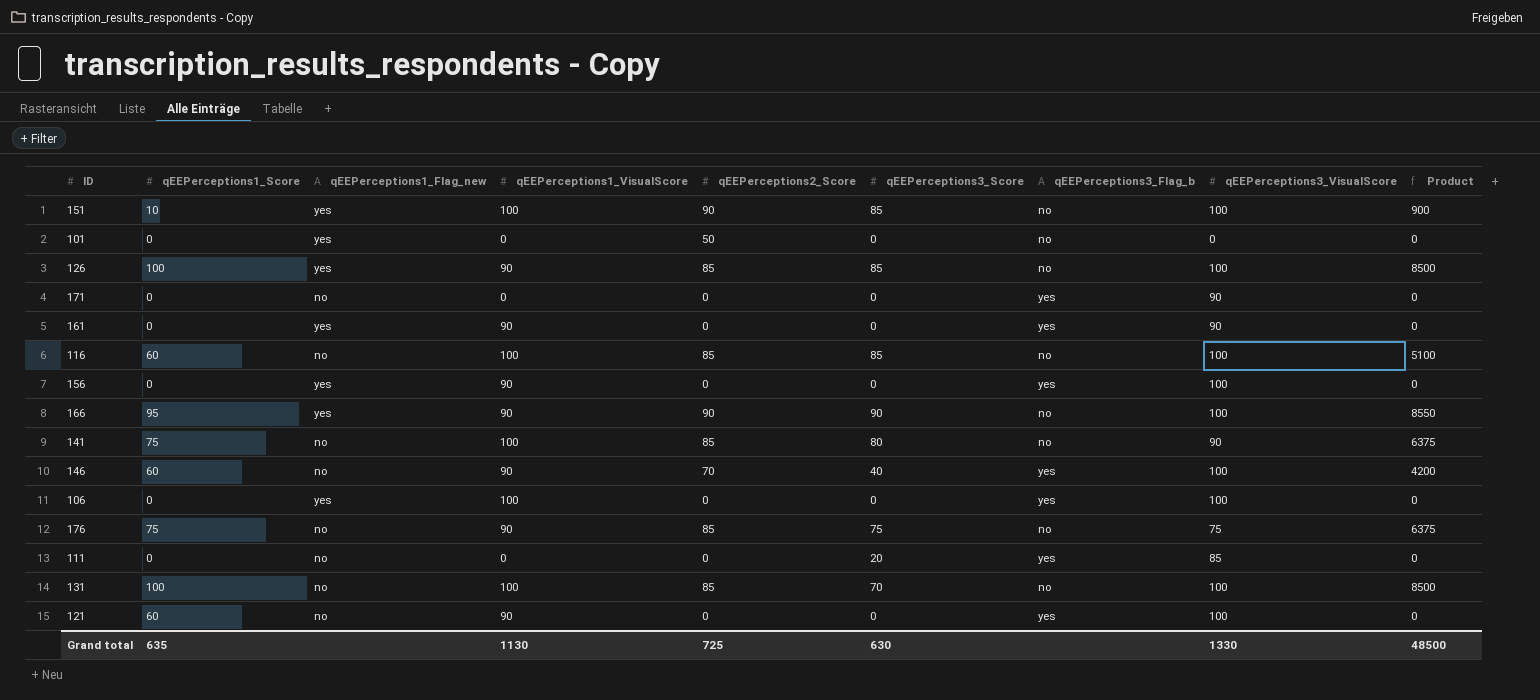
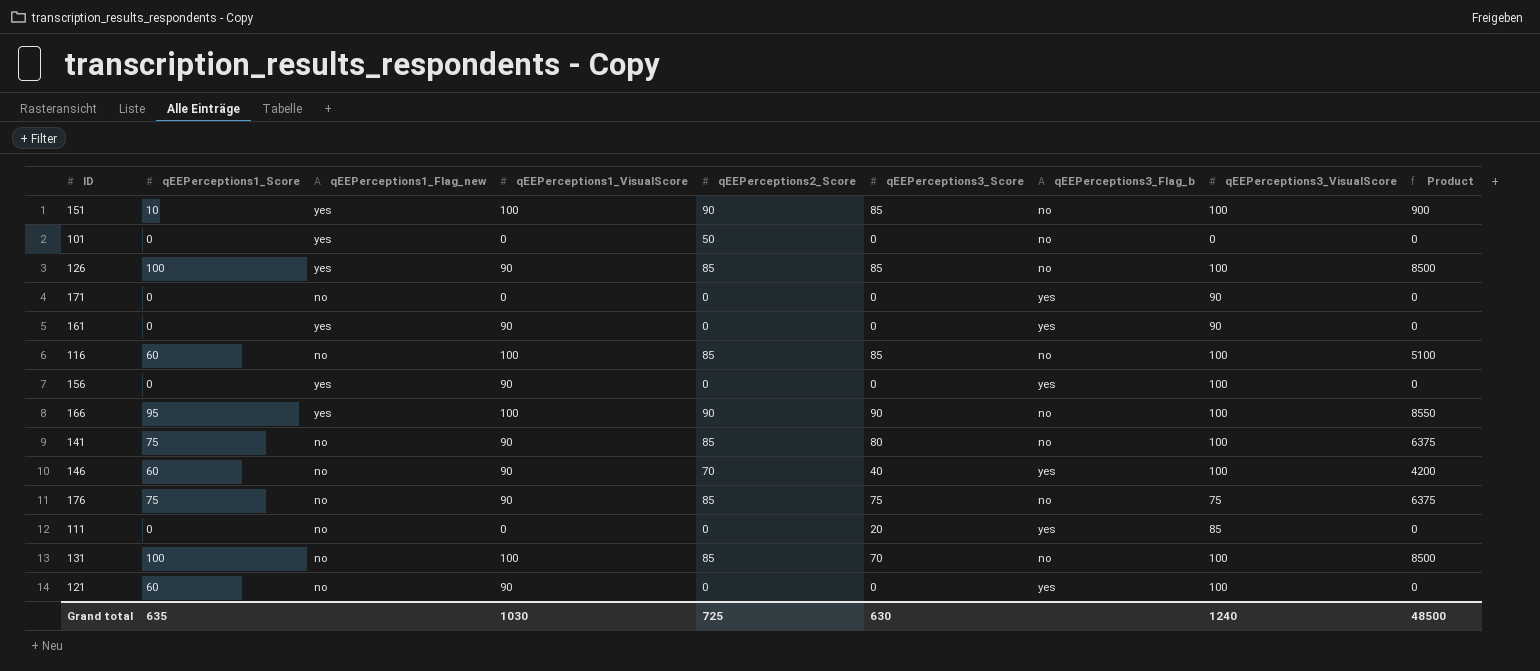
row 106: 0 | yes | 100 | 0 | 0 | yes | 100 | 0 -> none
166 | qEEPerceptions1_VisualScore: 90 -> 100
141 | qEEPerceptions1_VisualScore: 100 -> 90
141 | qEEPerceptions3_VisualScore: 90 -> 100
Grand total | qEEPerceptions1_VisualScore: 1130 -> 1030
Grand total | qEEPerceptions3_VisualScore: 1330 -> 1240

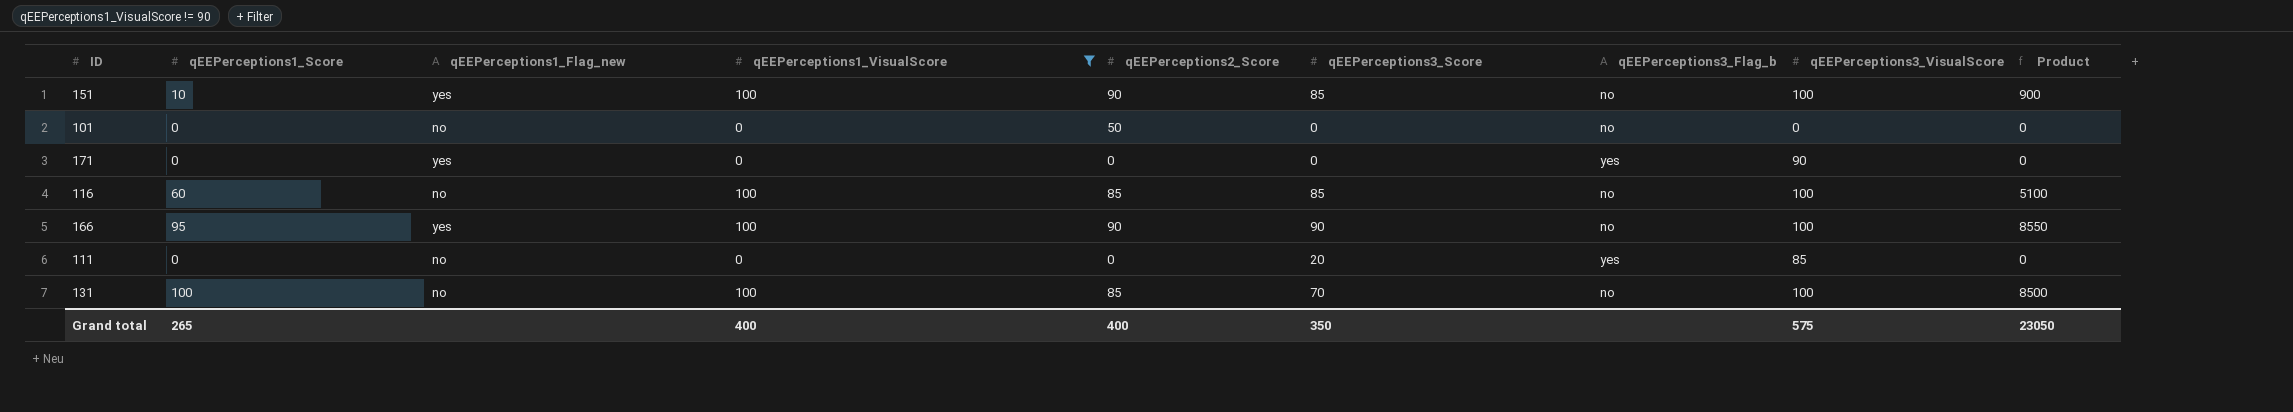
filter: none -> qEEPerceptions1_VisualScore != 90
101 | qEEPerceptions1_Flag_new: yes -> no
171 | qEEPerceptions1_Flag_new: no -> yes
Grand total | qEEPerceptions1_Score: 635 -> 265
Grand total | qEEPerceptions1_VisualScore: 1030 -> 400
Grand total | qEEPerceptions2_Score: 725 -> 400
Grand total | qEEPerceptions3_Score: 630 -> 350
Grand total | qEEPerceptions3_VisualScore: 1240 -> 575
Grand total | Product: 48500 -> 23050

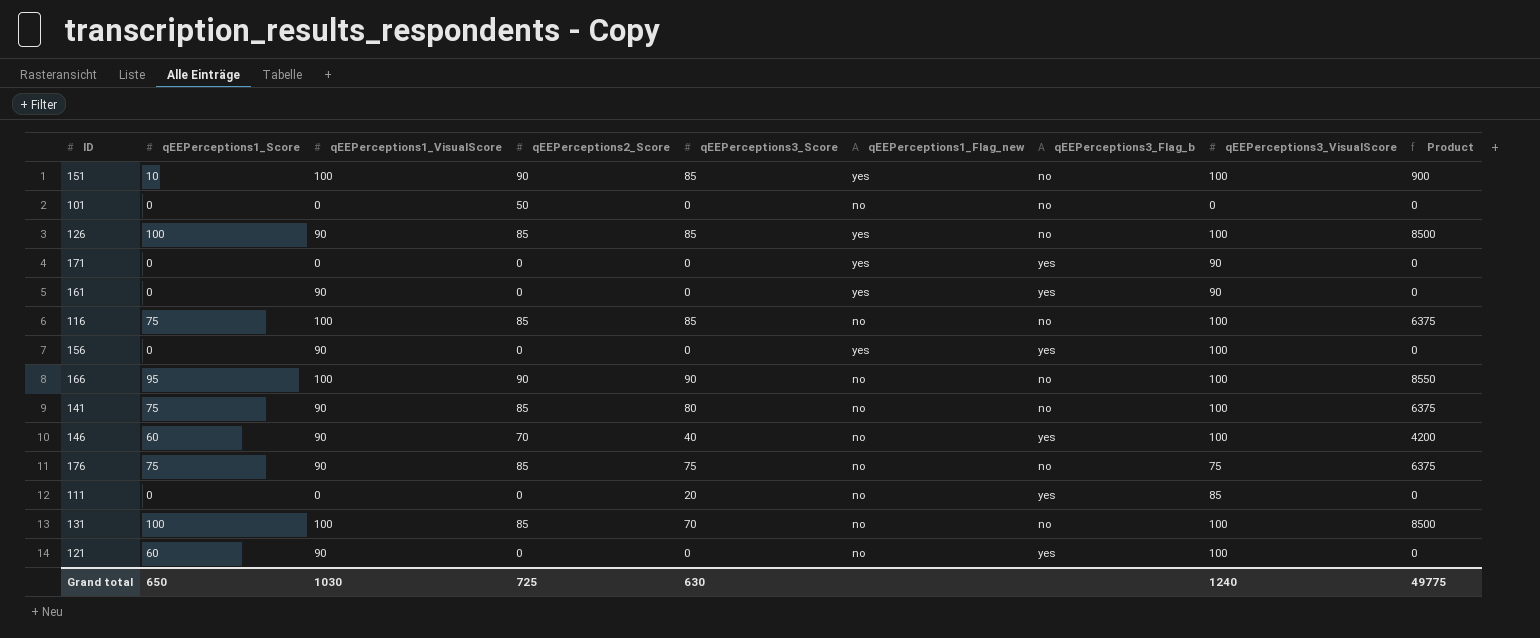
filter: qEEPerceptions1_VisualScore != 90 -> none
column qEEPerceptions1_Flag_new | position: 3 -> 6
116 | qEEPerceptions1_Score: 60 -> 75
116 | Product: 5100 -> 6375
166 | qEEPerceptions1_Flag_new: yes -> no
Grand total | qEEPerceptions1_Score: 265 -> 650
Grand total | qEEPerceptions1_VisualScore: 400 -> 1030
Grand total | qEEPerceptions2_Score: 400 -> 725
Grand total | qEEPerceptions3_Score: 350 -> 630
Grand total | qEEPerceptions3_VisualScore: 575 -> 1240
Grand total | Product: 23050 -> 49775

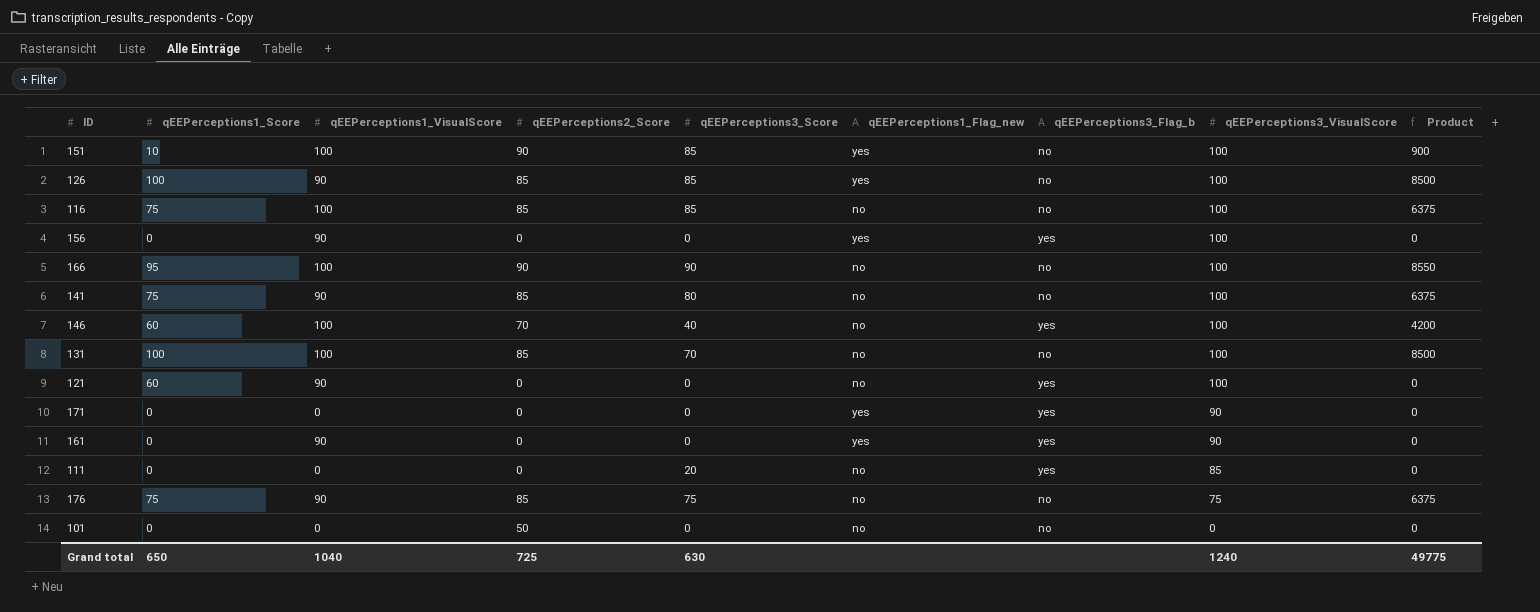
row order: none -> qEEPerceptions3_VisualScore descending
146 | qEEPerceptions1_VisualScore: 90 -> 100
Grand total | qEEPerceptions1_VisualScore: 1030 -> 1040

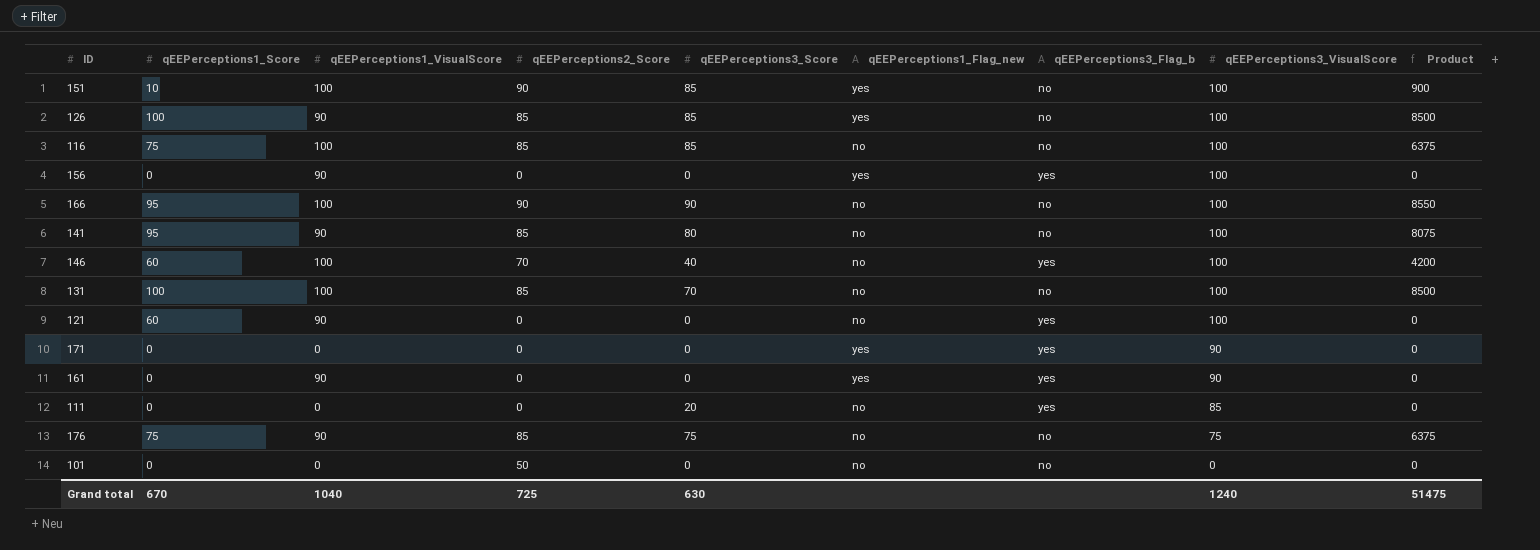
141 | qEEPerceptions1_Score: 75 -> 95
141 | Product: 6375 -> 8075
Grand total | qEEPerceptions1_Score: 650 -> 670
Grand total | Product: 49775 -> 51475

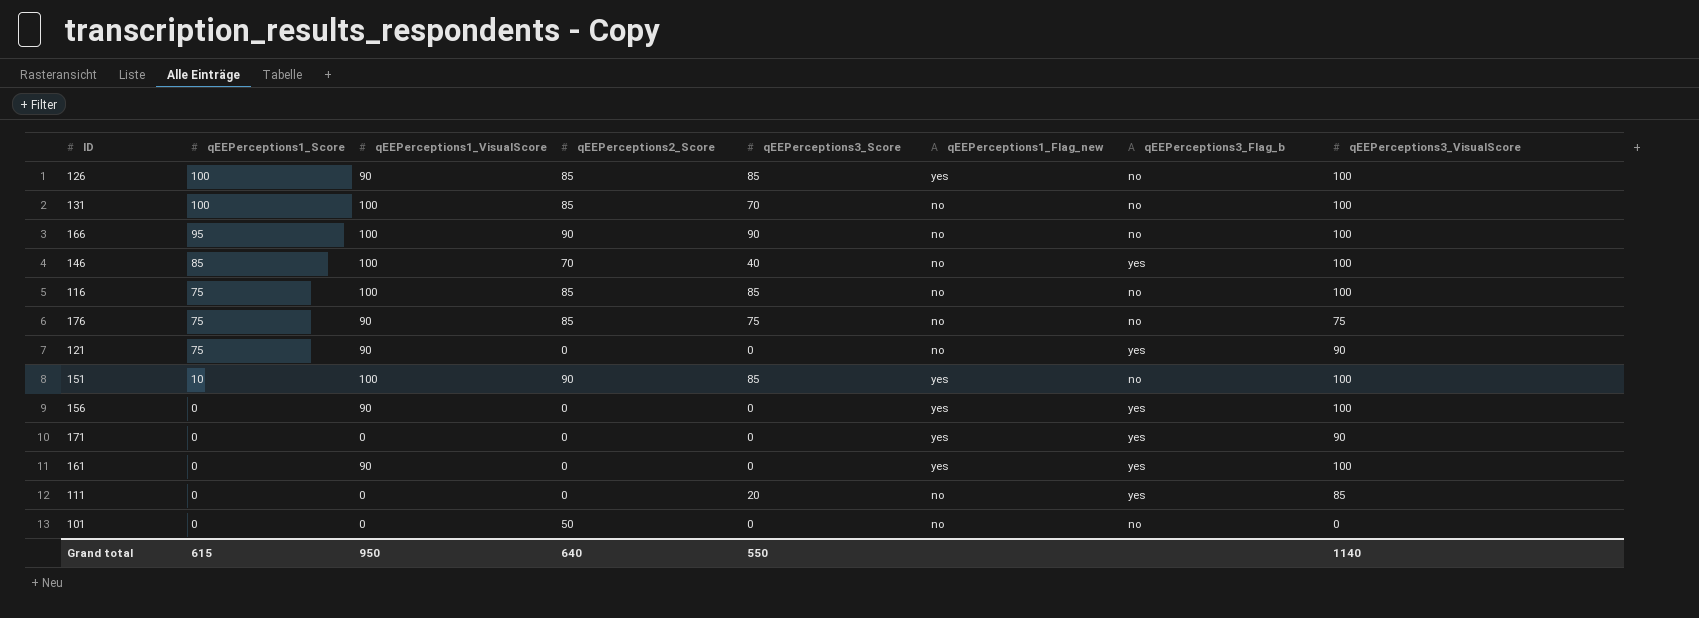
row order: qEEPerceptions3_VisualScore descending -> qEEPerceptions1_Score descending
column Product | formula: [qEEPerceptions1_Score] * [qEEPerceptions2_Score] -> none
row 141: 95 | 90 | 85 | 80 | no | no | 100 | 8075 -> none
146 | qEEPerceptions1_Score: 60 -> 85
121 | qEEPerceptions1_Score: 60 -> 75
121 | qEEPerceptions3_VisualScore: 100 -> 90
161 | qEEPerceptions3_VisualScore: 90 -> 100
Grand total | qEEPerceptions1_Score: 670 -> 615
Grand total | qEEPerceptions1_VisualScore: 1040 -> 950
Grand total | qEEPerceptions2_Score: 725 -> 640
Grand total | qEEPerceptions3_Score: 630 -> 550
Grand total | qEEPerceptions3_VisualScore: 1240 -> 1140

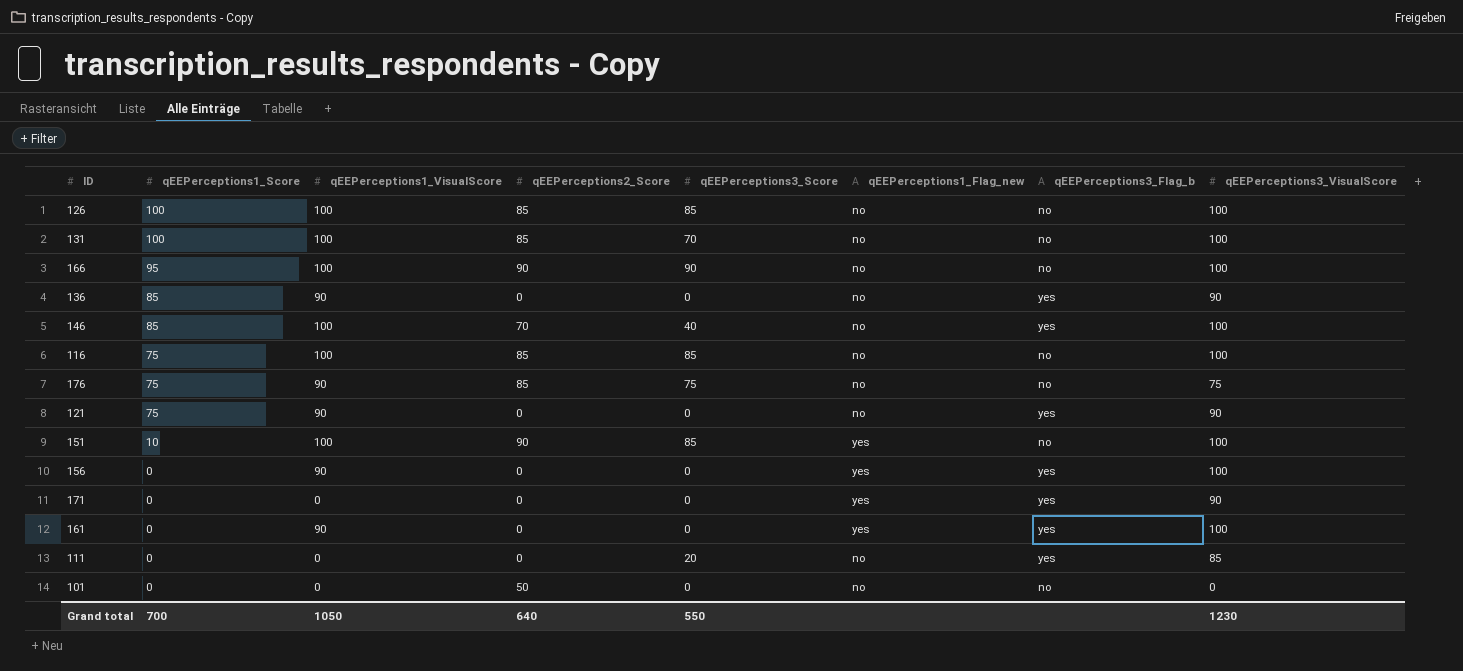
126 | qEEPerceptions1_VisualScore: 90 -> 100
126 | qEEPerceptions1_Flag_new: yes -> no
row 136: none -> 85 | 90 | 0 | 0 | no | yes | 90
Grand total | qEEPerceptions1_Score: 615 -> 700
Grand total | qEEPerceptions1_VisualScore: 950 -> 1050
Grand total | qEEPerceptions3_VisualScore: 1140 -> 1230

